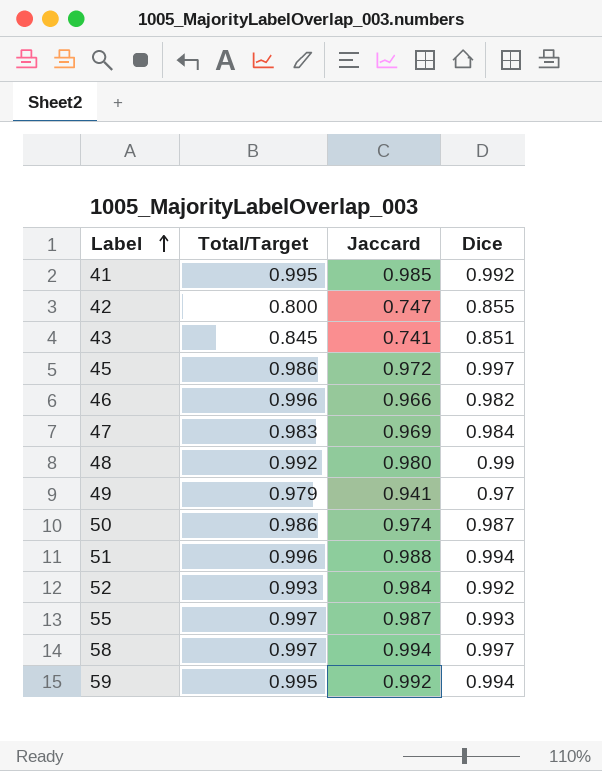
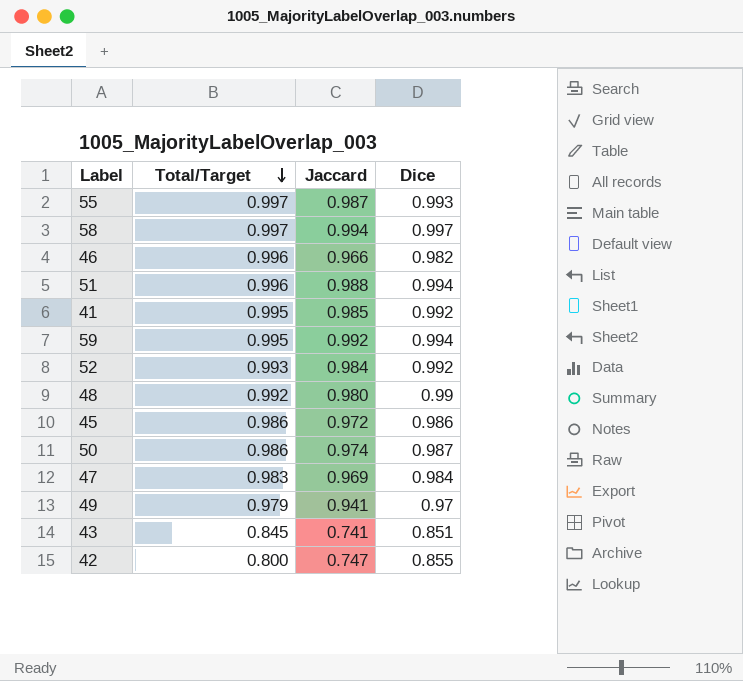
row order: Label ascending -> Total/Target descending
45 | Dice: 0.997 -> 0.986

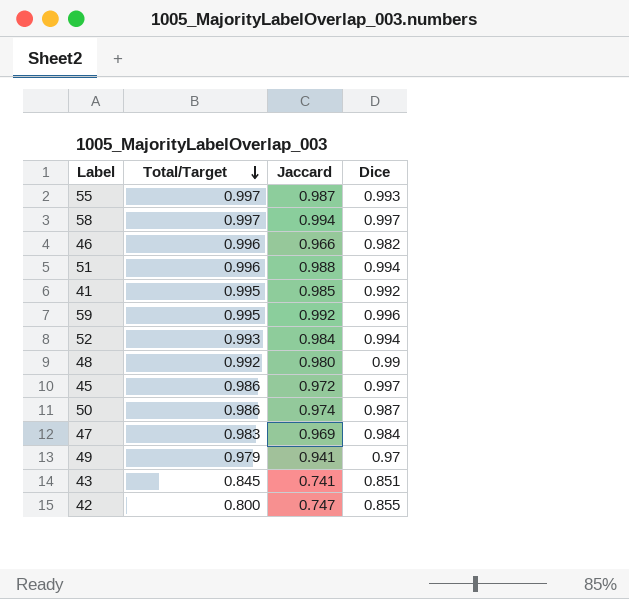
59 | Dice: 0.994 -> 0.996
52 | Dice: 0.992 -> 0.994
45 | Dice: 0.986 -> 0.997

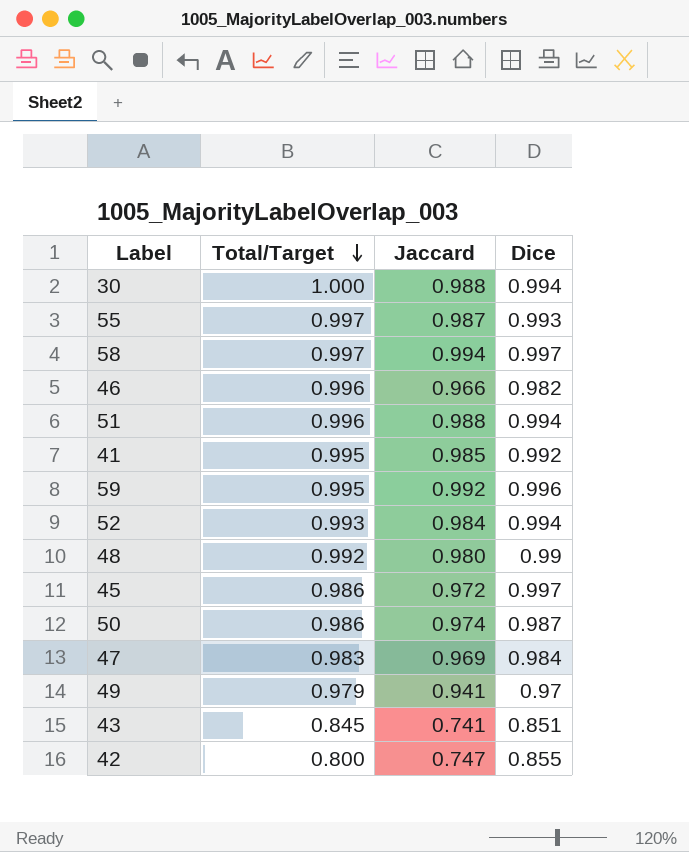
row 30: none -> 1.000 | 0.988 | 0.994

